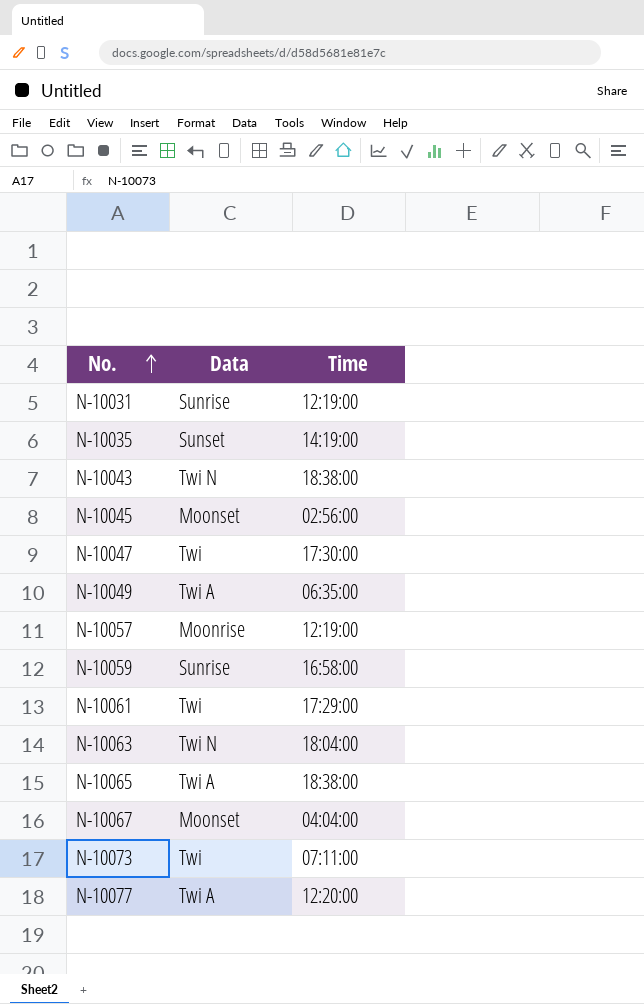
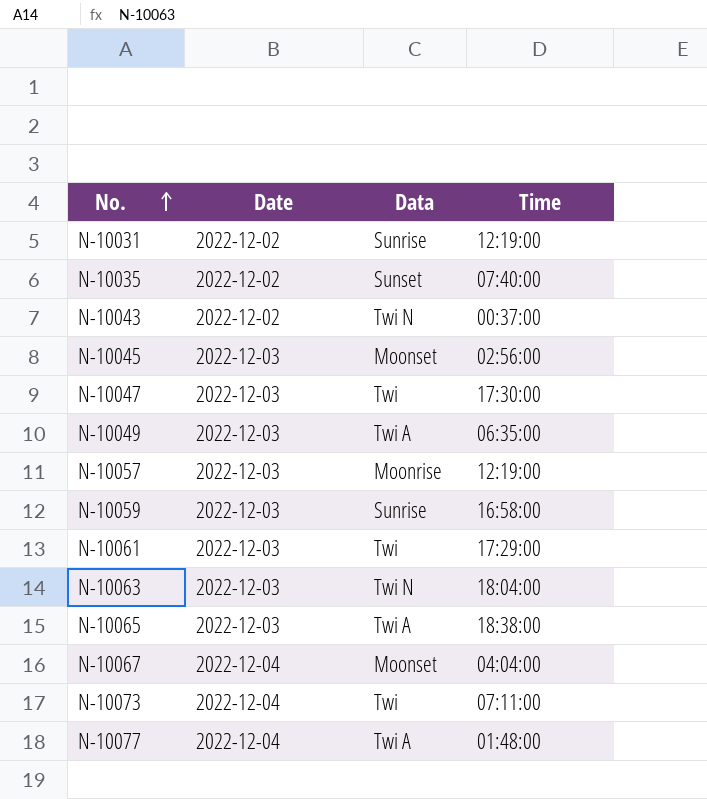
column Date | position: none -> 2
N-10035 | Time: 14:19:00 -> 07:40:00
N-10043 | Time: 18:38:00 -> 00:37:00
N-10077 | Time: 12:20:00 -> 01:48:00

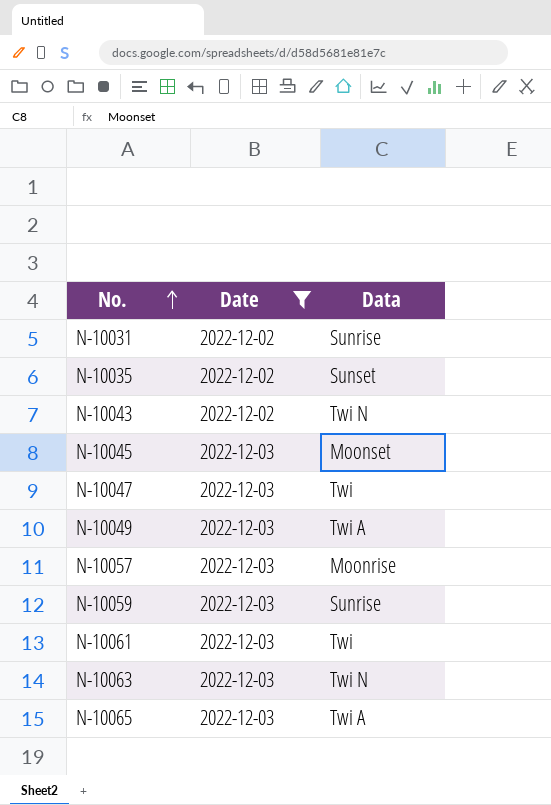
filter: none -> Date != 2022-12-04
column Time | position: 4 -> none

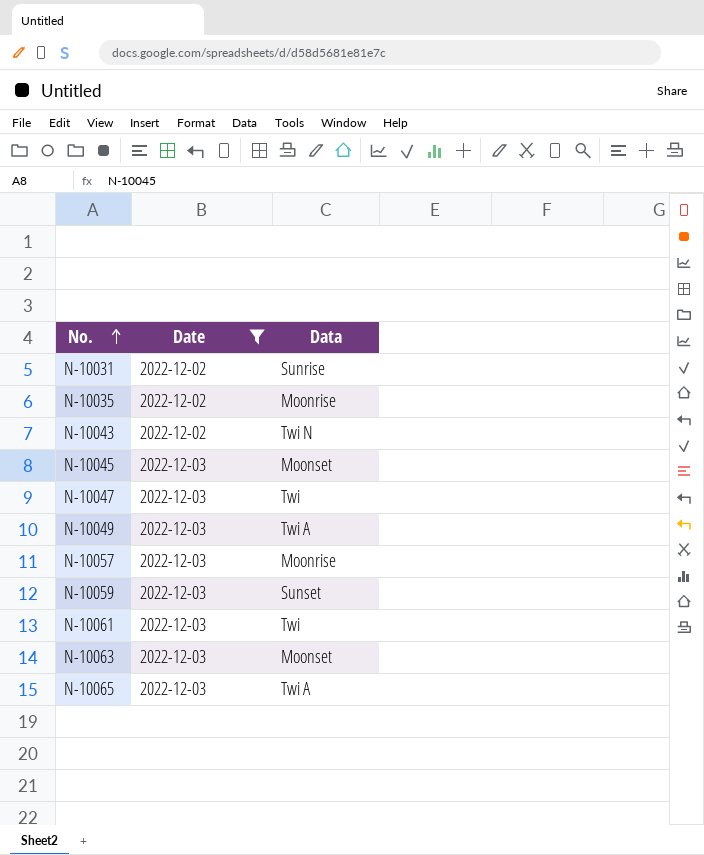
N-10035 | Data: Sunset -> Moonrise
N-10059 | Data: Sunrise -> Sunset
N-10063 | Data: Twi N -> Moonset

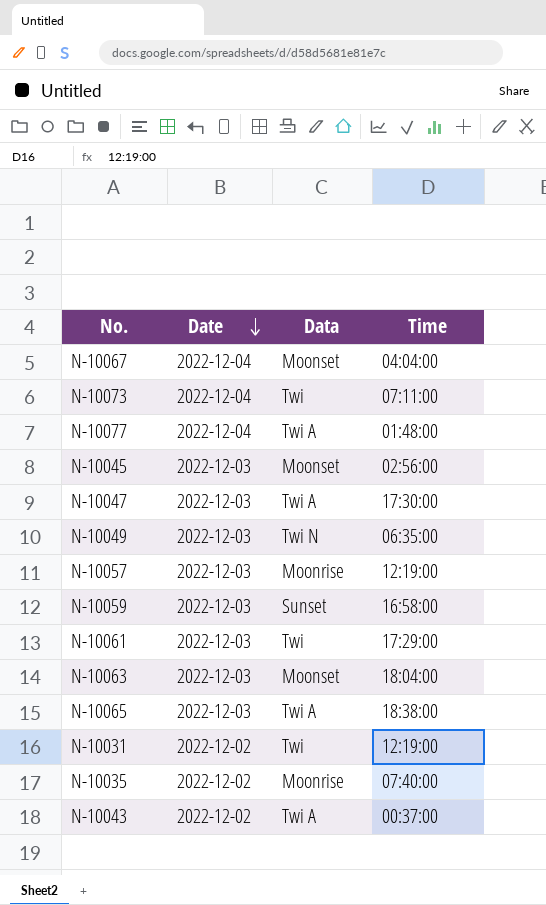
filter: Date != 2022-12-04 -> none
row order: No. ascending -> Date descending
column Time | position: none -> 4
N-10047 | Data: Twi -> Twi A
N-10049 | Data: Twi A -> Twi N
N-10031 | Data: Sunrise -> Twi
N-10043 | Data: Twi N -> Twi A

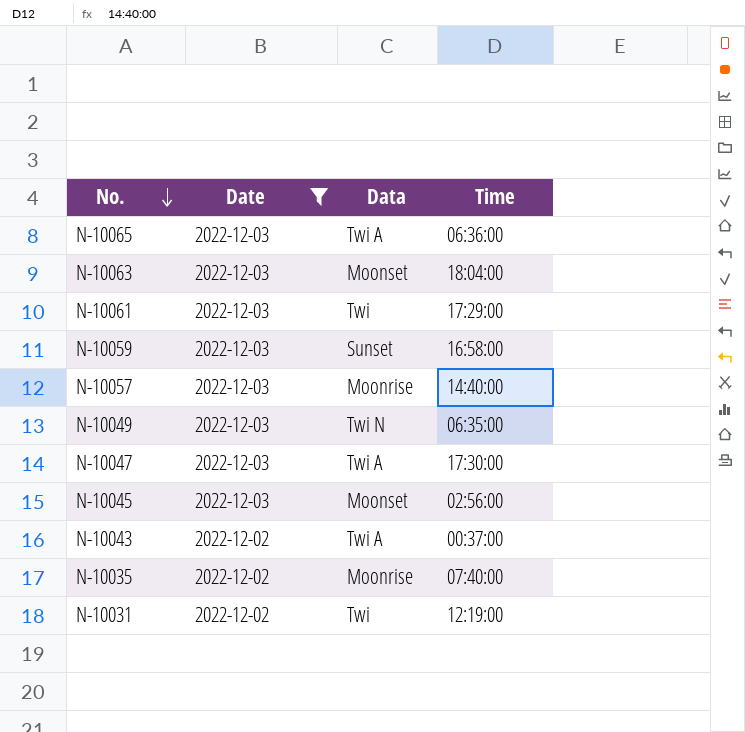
filter: none -> Date != 2022-12-04
row order: Date descending -> No. descending
N-10065 | Time: 18:38:00 -> 06:36:00
N-10057 | Time: 12:19:00 -> 14:40:00

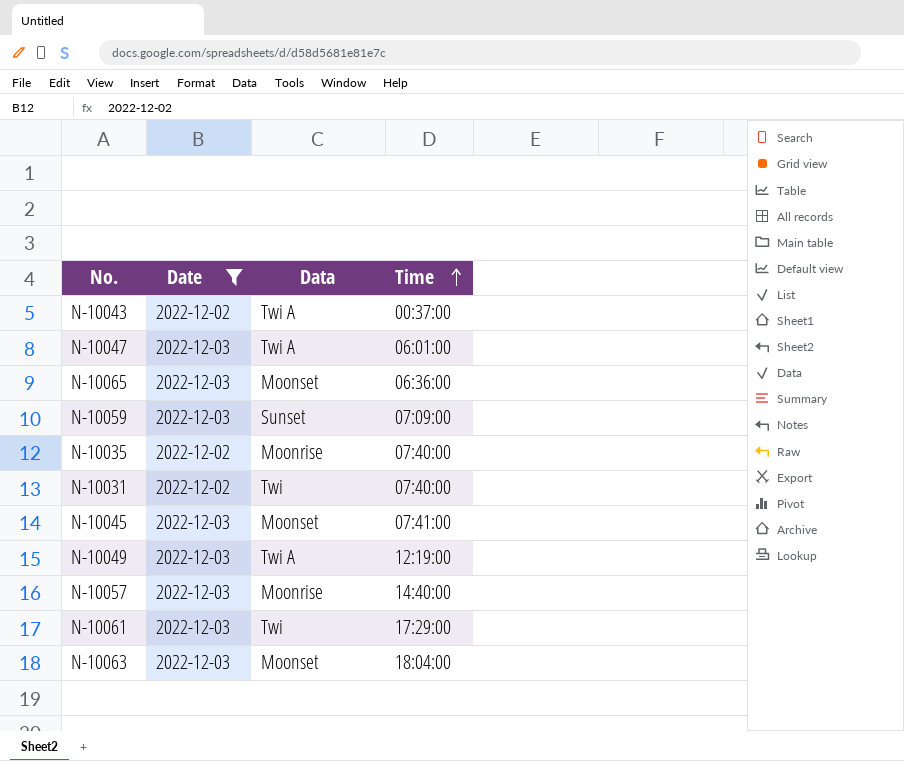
row order: No. descending -> Time ascending
N-10047 | Time: 17:30:00 -> 06:01:00
N-10065 | Data: Twi A -> Moonset
N-10059 | Time: 16:58:00 -> 07:09:00
N-10031 | Time: 12:19:00 -> 07:40:00
N-10045 | Time: 02:56:00 -> 07:41:00
N-10049 | Data: Twi N -> Twi A
N-10049 | Time: 06:35:00 -> 12:19:00

